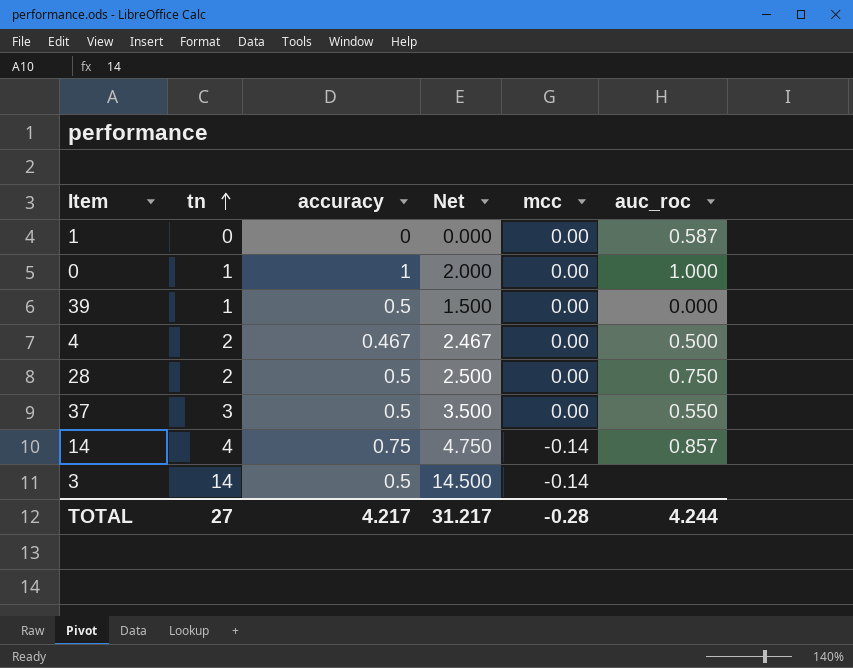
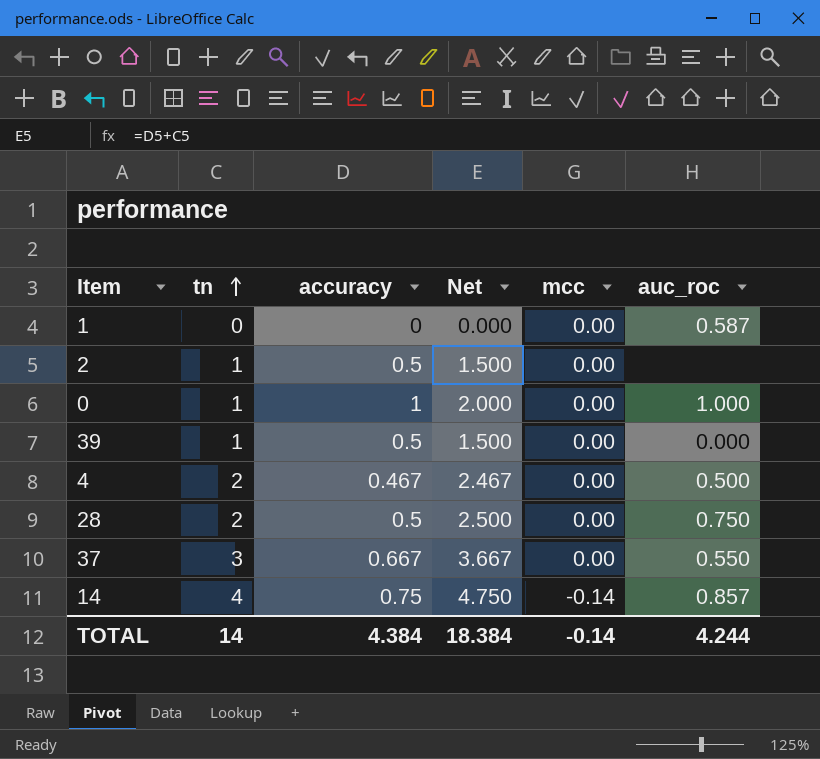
row 3: 14 | 0.5 | 14.500 | -0.14 | none -> none
row 2: none -> 1 | 0.5 | 1.500 | 0.00 | none
37 | accuracy: 0.5 -> 0.667
37 | Net: 3.500 -> 3.667
TOTAL | tn: 27 -> 14
TOTAL | accuracy: 4.217 -> 4.384
TOTAL | Net: 31.217 -> 18.384
TOTAL | mcc: -0.28 -> -0.14

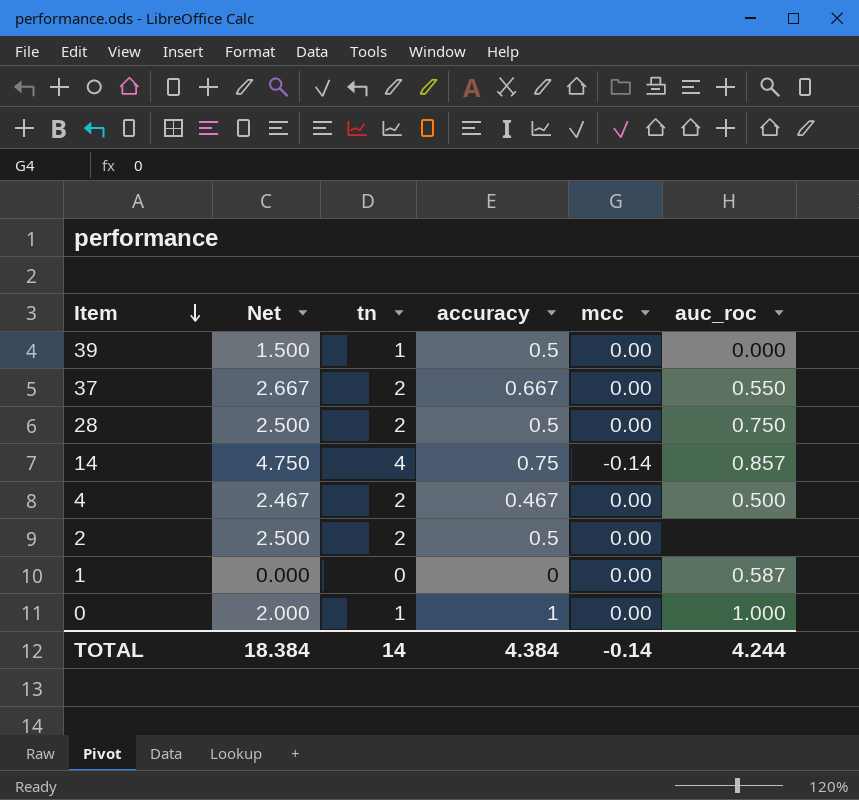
row order: tn ascending -> Item descending
column Net | position: 4 -> 2
37 | Net: 3.667 -> 2.667
37 | tn: 3 -> 2
2 | Net: 1.500 -> 2.500
2 | tn: 1 -> 2

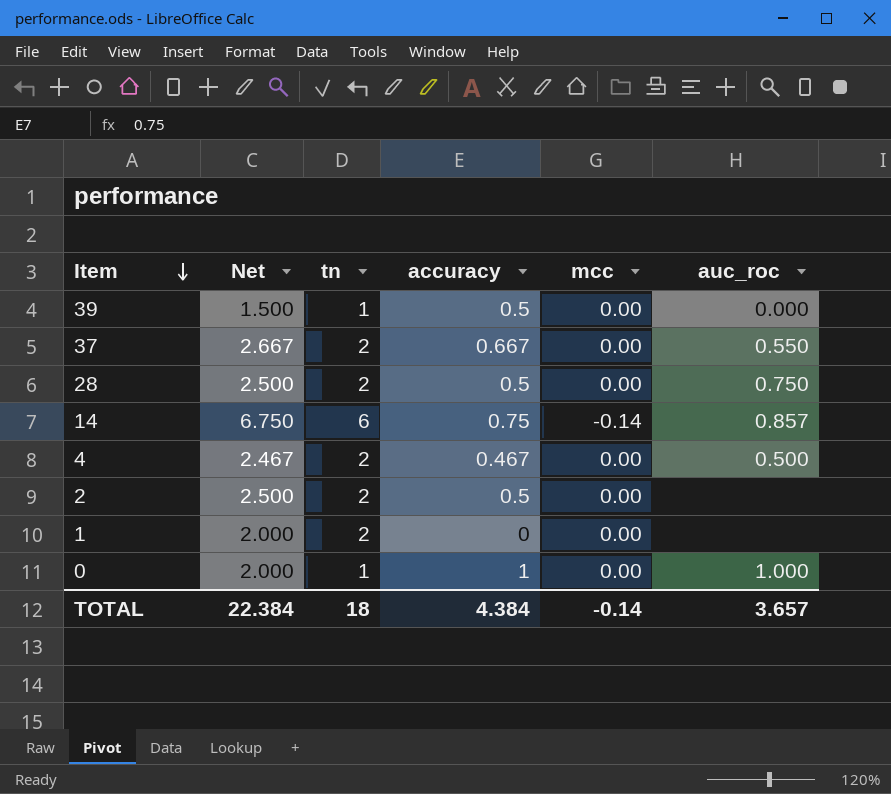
14 | Net: 4.750 -> 6.750
14 | tn: 4 -> 6
1 | Net: 0.000 -> 2.000
1 | tn: 0 -> 2
1 | auc_roc: 0.587 -> none
TOTAL | Net: 18.384 -> 22.384
TOTAL | tn: 14 -> 18
TOTAL | auc_roc: 4.244 -> 3.657

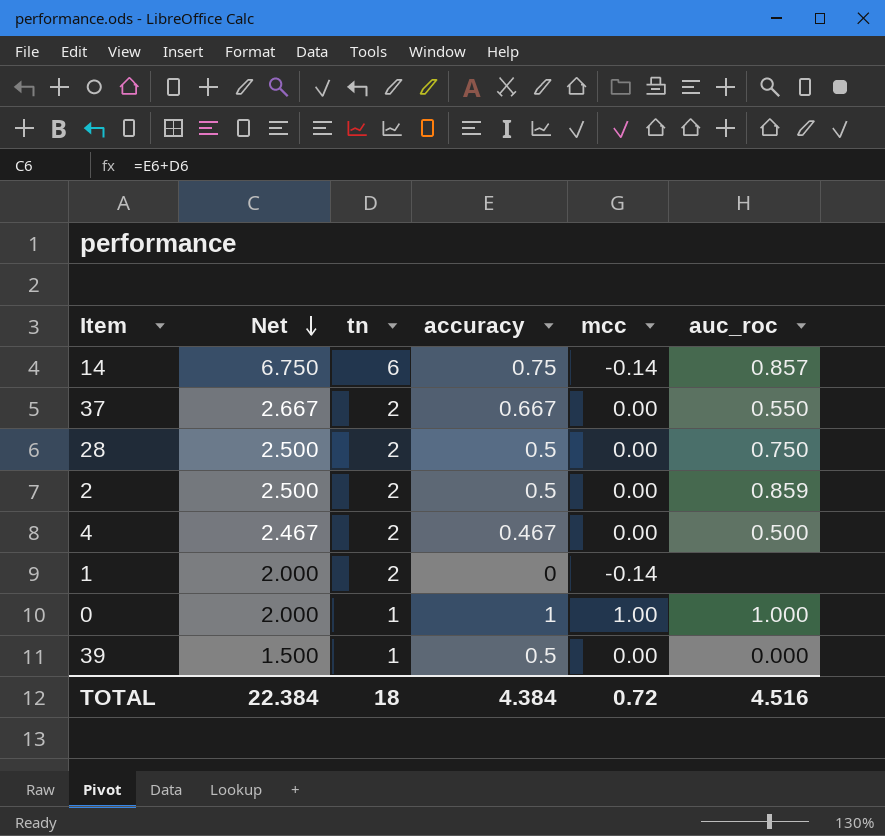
row order: Item descending -> Net descending
2 | auc_roc: none -> 0.859
1 | mcc: 0.00 -> -0.14
0 | mcc: 0.00 -> 1.00
TOTAL | mcc: -0.14 -> 0.72
TOTAL | auc_roc: 3.657 -> 4.516

